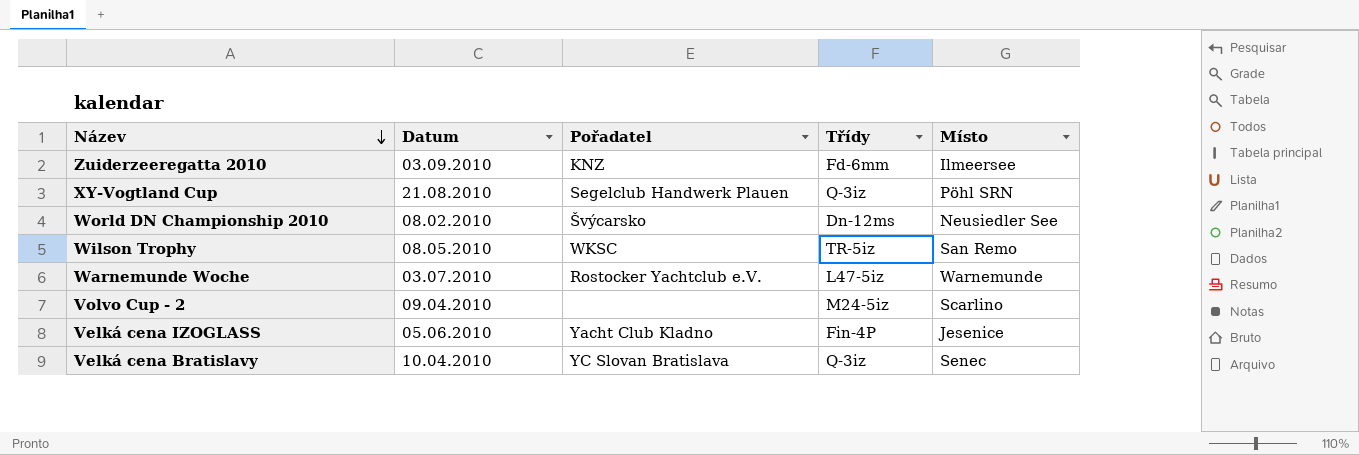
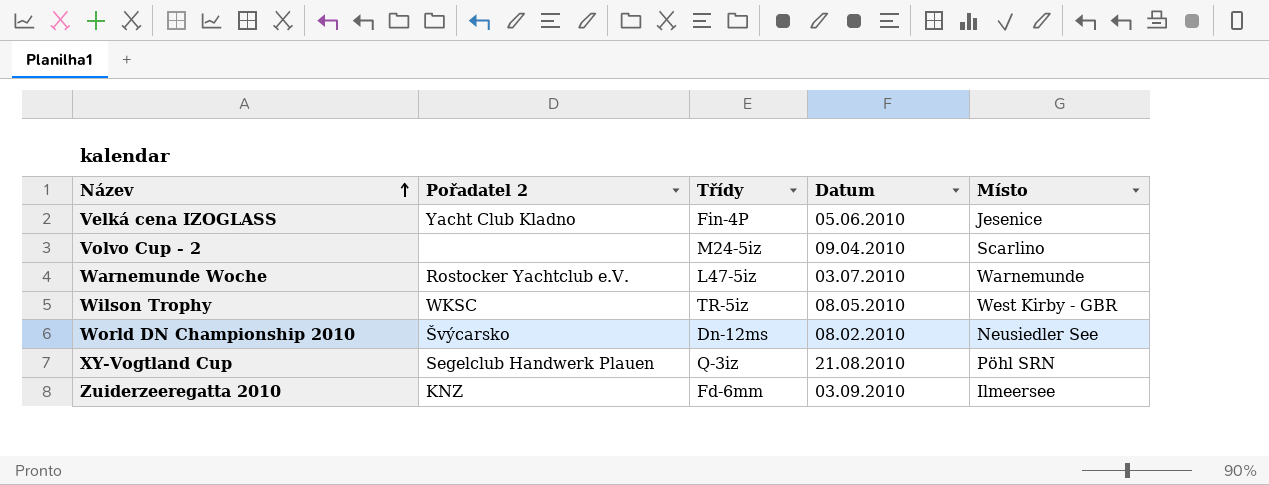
row order: Název descending -> Název ascending
column name: Pořadatel -> Pořadatel 2
column Datum | position: 2 -> 4
row Velká cena Bratislavy: 10.04.2010 | YC Slovan Bratislava | Q-3iz | Senec -> none
Wilson Trophy | Místo: San Remo -> West Kirby - GBR

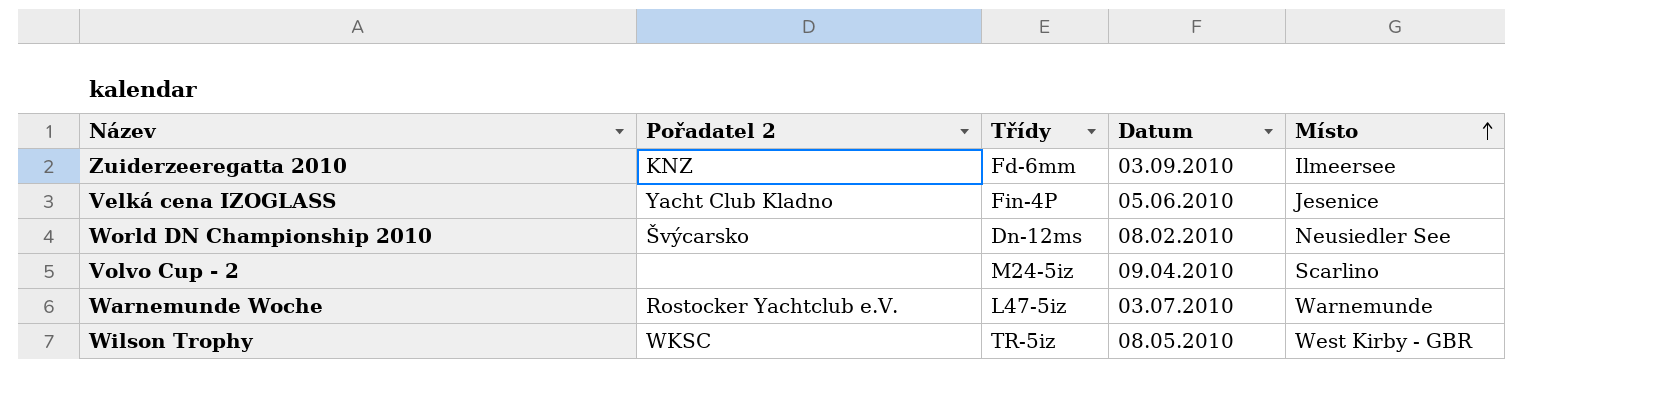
row order: Název ascending -> Místo ascending
row XY-Vogtland Cup: Segelclub Handwerk Plauen | Q-3iz | 21.08.2010 | Pöhl SRN -> none

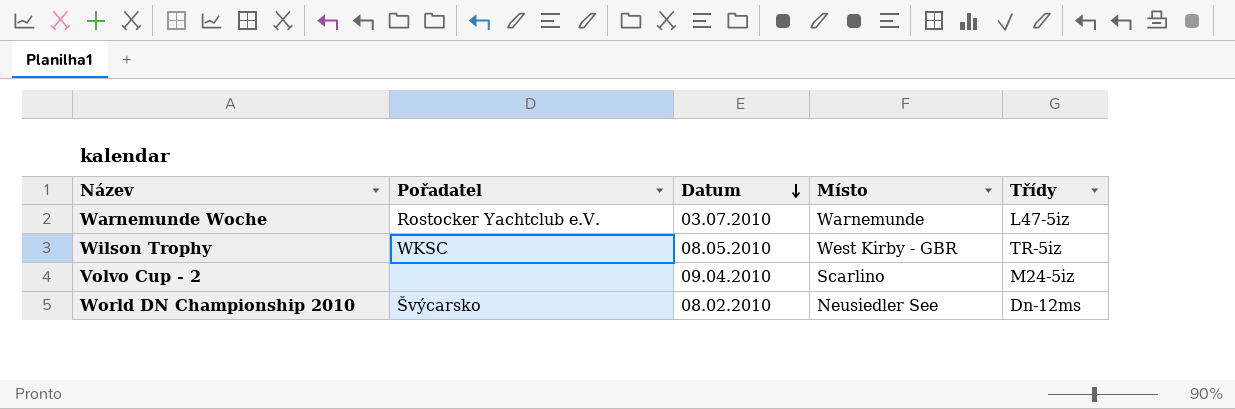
row order: Místo ascending -> Datum descending
column name: Pořadatel 2 -> Pořadatel
column Třídy | position: 3 -> 5
row Zuiderzeeregatta 2010: KNZ | Fd-6mm | 03.09.2010 | Ilmeersee -> none
row Velká cena IZOGLASS: Yacht Club Kladno | Fin-4P | 05.06.2010 | Jesenice -> none

